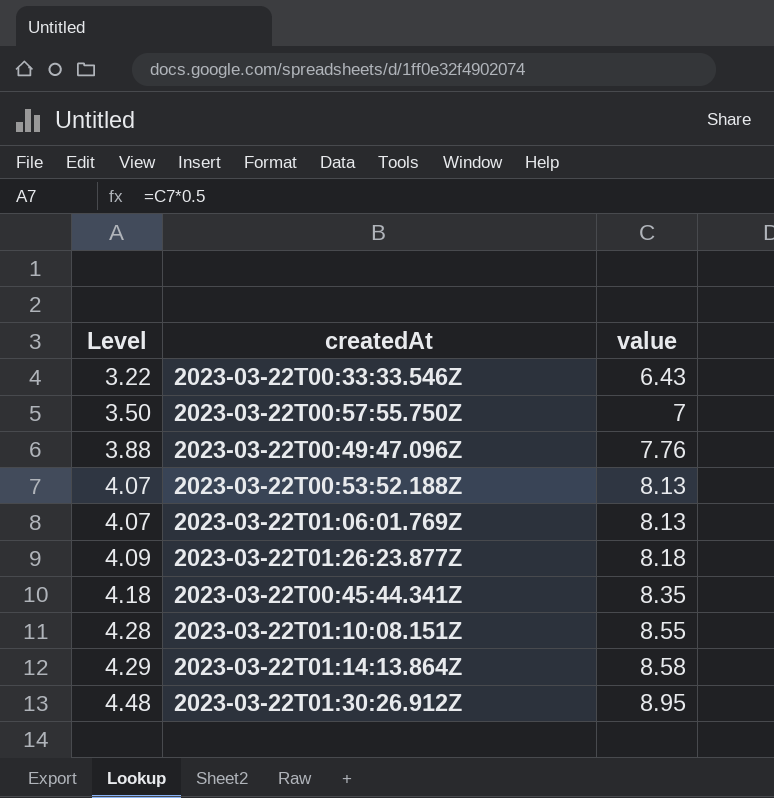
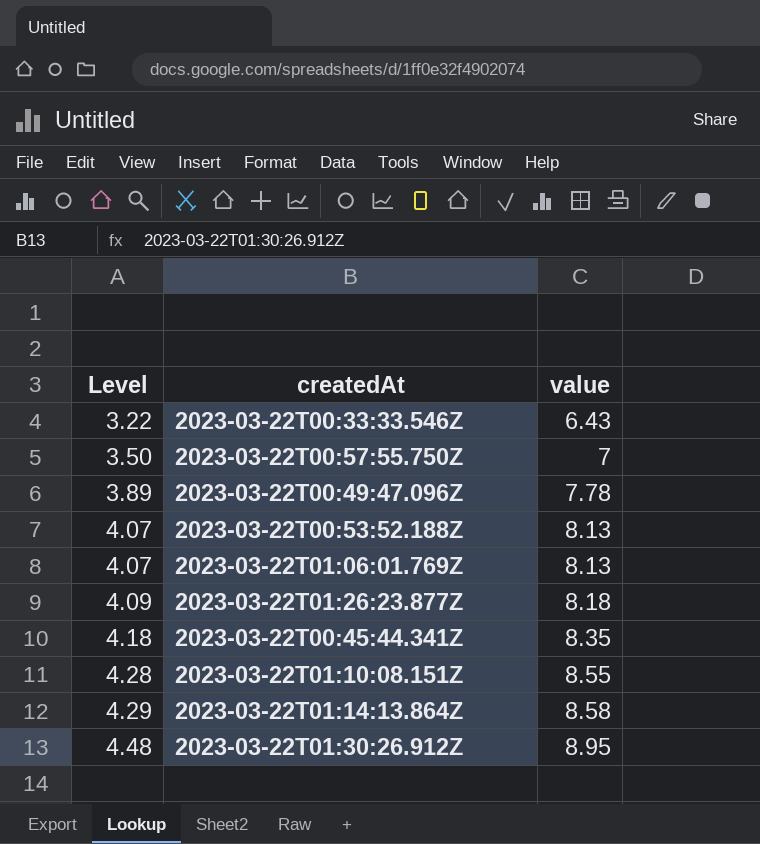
2023-03-22T00:49:47.096Z | Level: 3.88 -> 3.89
2023-03-22T00:49:47.096Z | value: 7.76 -> 7.78

